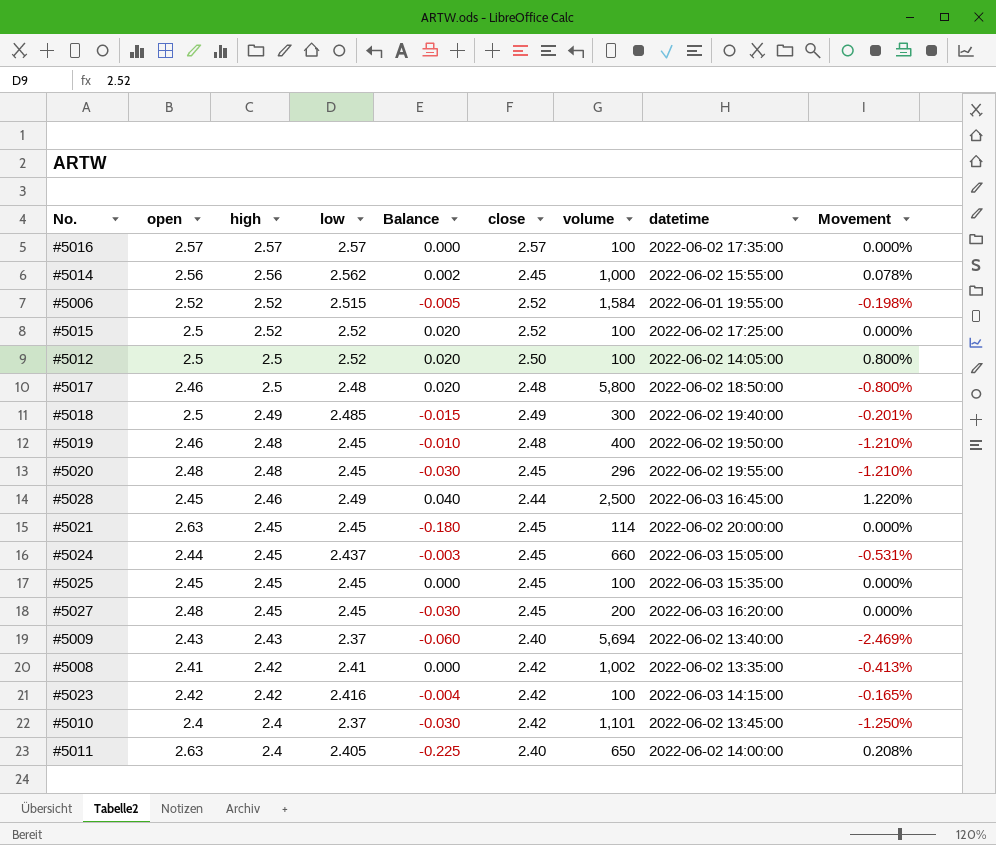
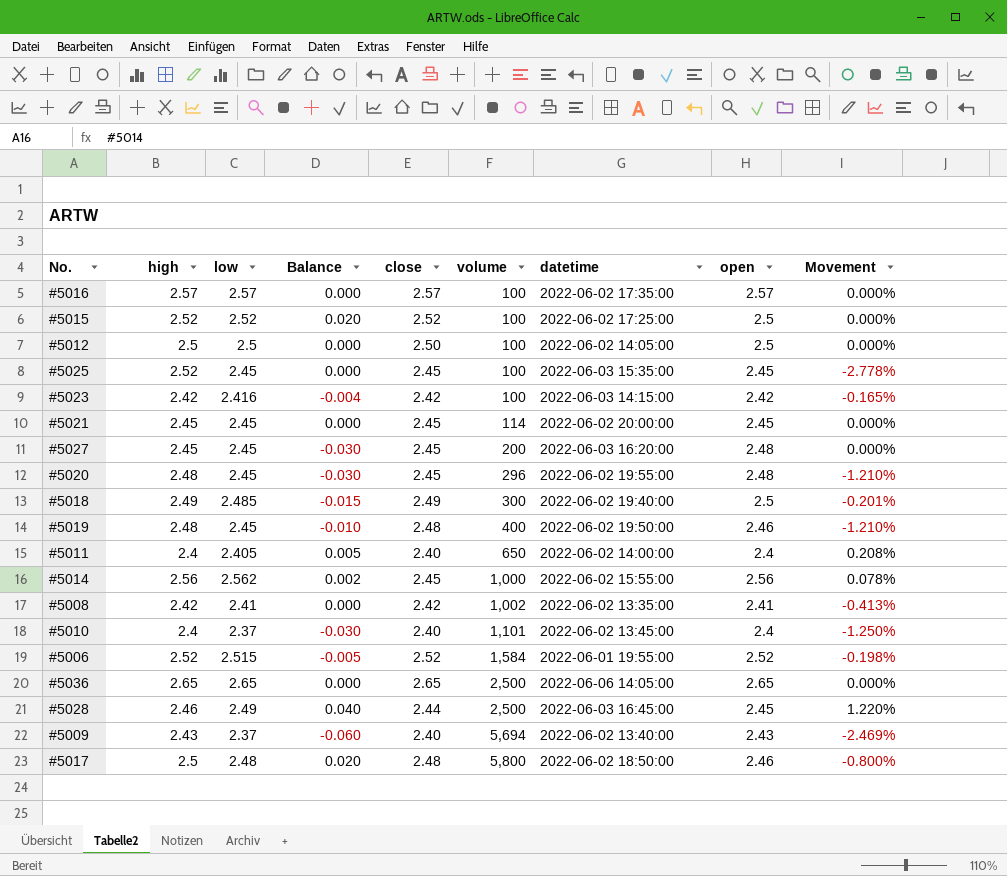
row order: high descending -> volume ascending
column open | position: 2 -> 8
row #5024: 2.44 | 2.45 | 2.437 | -0.003 | 2.45 | 660 | 2022-06-03 15:05:00 | -0.531% -> none
#5012 | low: 2.52 -> 2.5
#5012 | Balance: 0.020 -> 0.000
#5012 | Movement: 0.800% -> 0.000%
#5025 | high: 2.45 -> 2.52
#5025 | Movement: 0.000% -> -2.778%
#5021 | Balance: -0.180 -> 0.000
#5021 | open: 2.63 -> 2.45
#5011 | Balance: -0.225 -> 0.005
#5011 | open: 2.63 -> 2.4
#5010 | close: 2.42 -> 2.40
row #5036: none -> 2.65 | 2.65 | 0.000 | 2.65 | 2,500 | 2022-06-06 14:05:00 | 2.65 | 0.000%

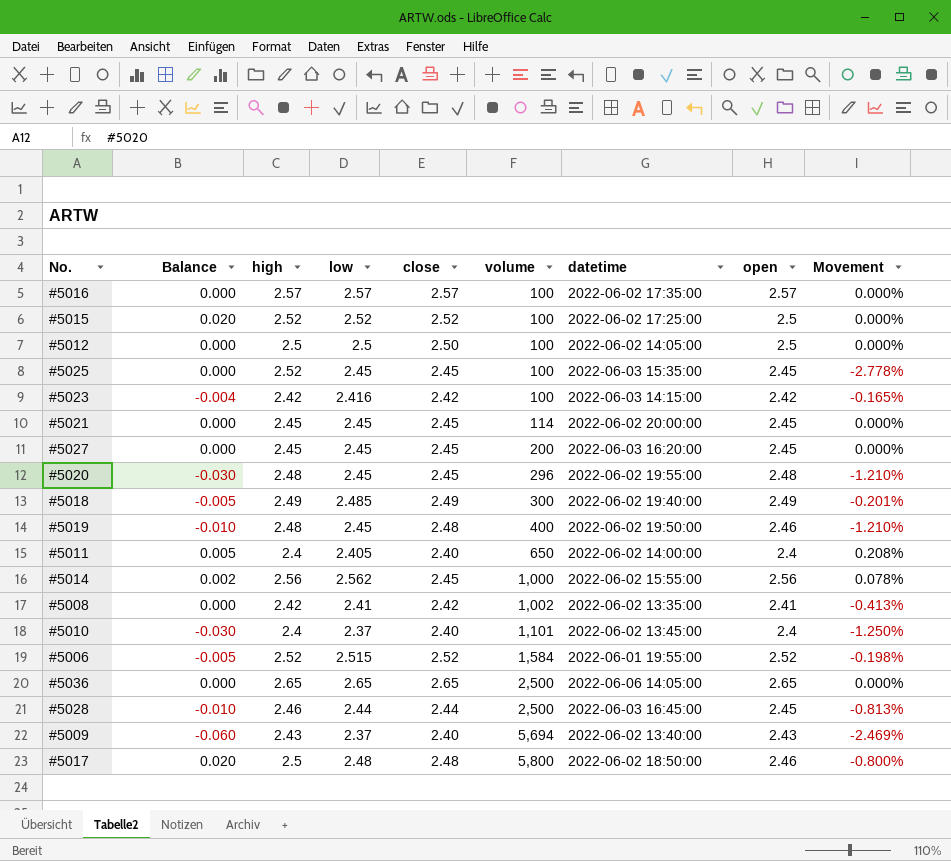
column Balance | position: 4 -> 2
#5027 | Balance: -0.030 -> 0.000
#5027 | open: 2.48 -> 2.45
#5018 | Balance: -0.015 -> -0.005
#5018 | open: 2.5 -> 2.49
#5028 | Balance: 0.040 -> -0.010
#5028 | low: 2.49 -> 2.44
#5028 | Movement: 1.220% -> -0.813%

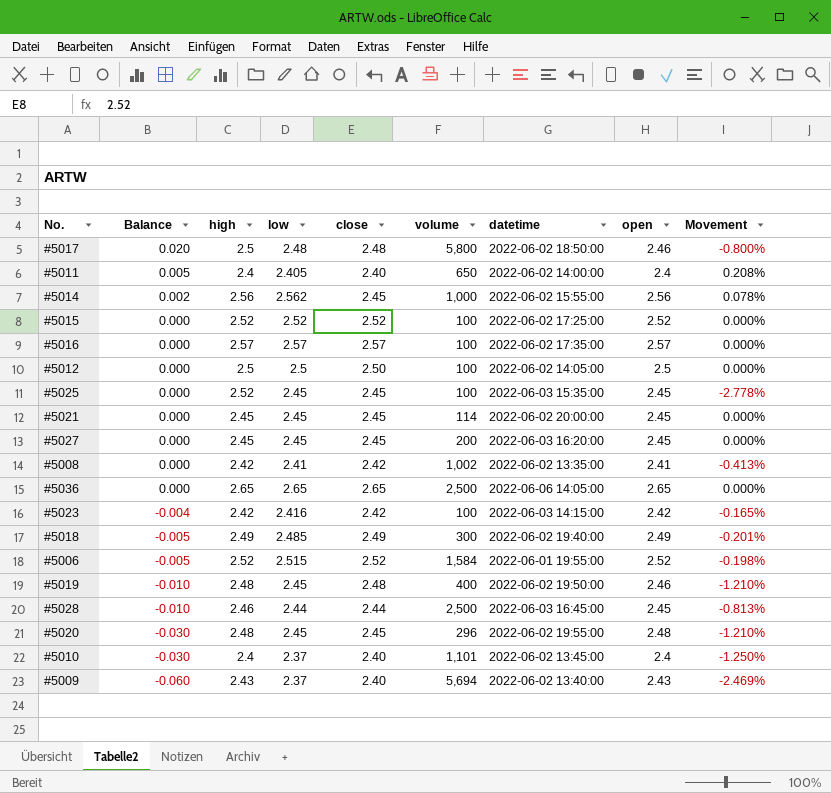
row order: volume ascending -> Balance descending
#5015 | Balance: 0.020 -> 0.000
#5015 | open: 2.5 -> 2.52

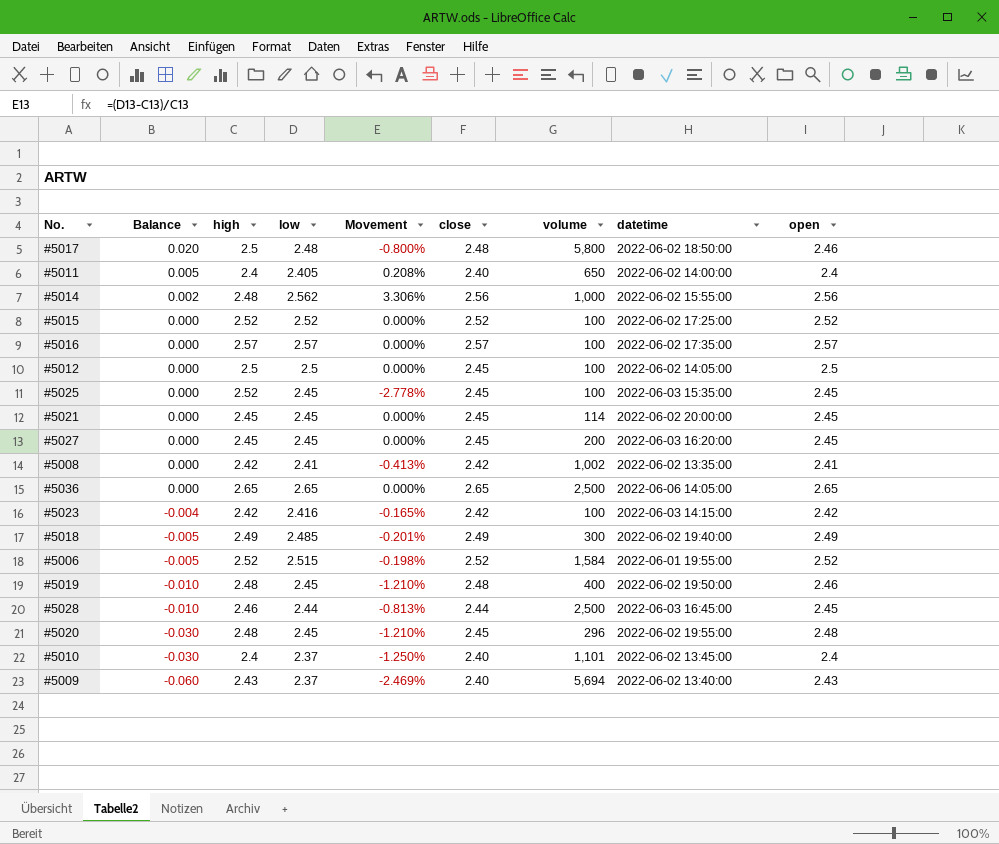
column Movement | position: 9 -> 5
#5014 | high: 2.56 -> 2.48
#5014 | Movement: 0.078% -> 3.306%
#5014 | close: 2.45 -> 2.56
#5012 | close: 2.50 -> 2.45

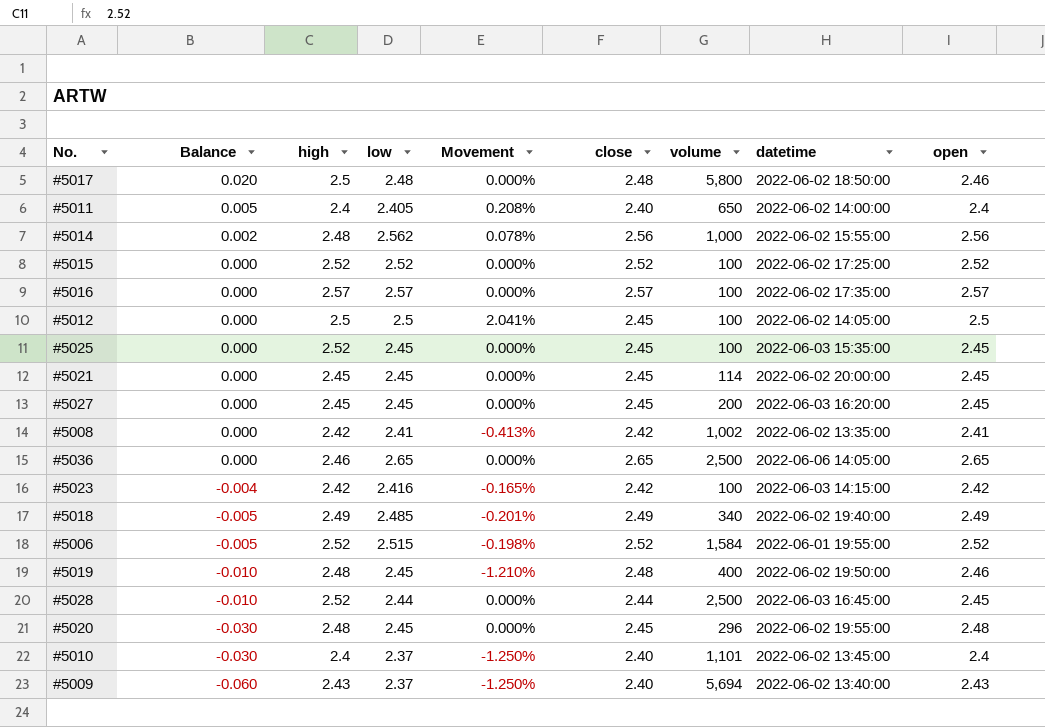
column Movement | formula: ([low] - [high]) / [high] -> ([low] - [close]) / [close]
#5036 | high: 2.65 -> 2.46
#5018 | volume: 300 -> 340
#5028 | high: 2.46 -> 2.52

